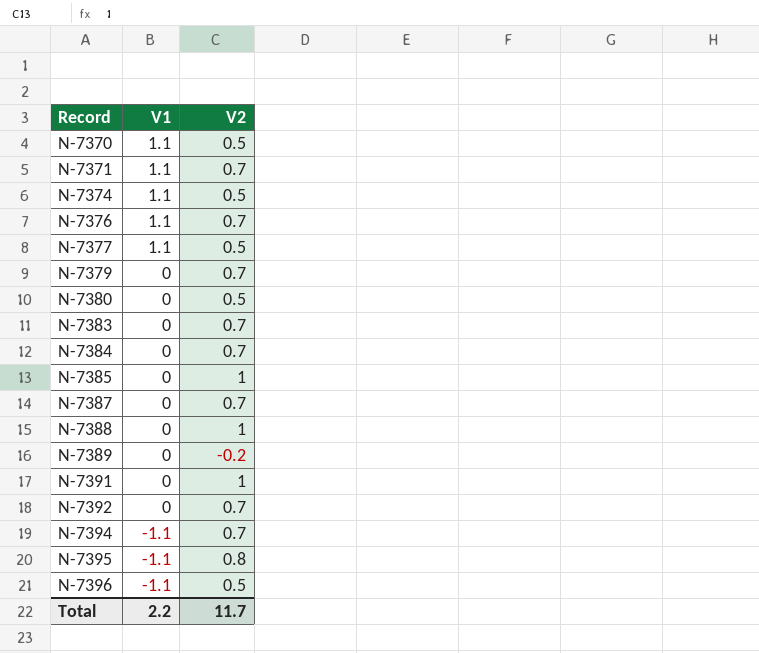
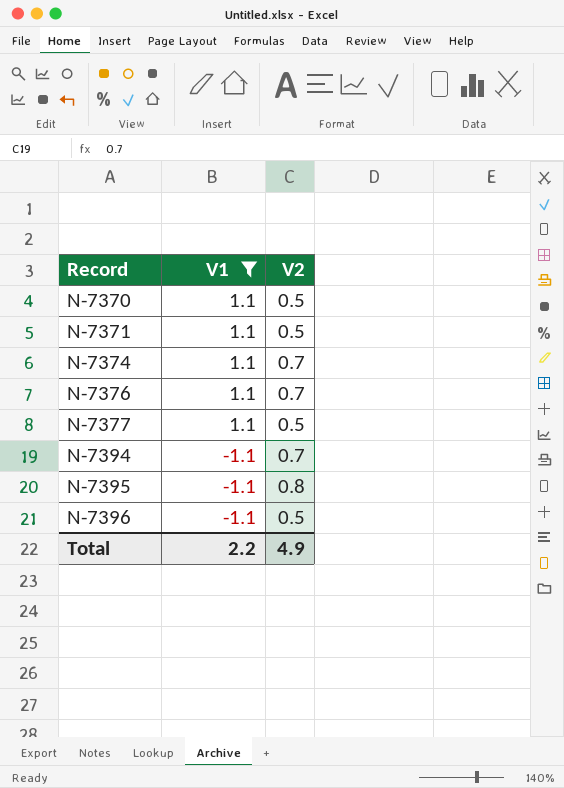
filter: none -> V1 != 0
N-7371 | V2: 0.7 -> 0.5
N-7374 | V2: 0.5 -> 0.7
Total | V2: 11.7 -> 4.9

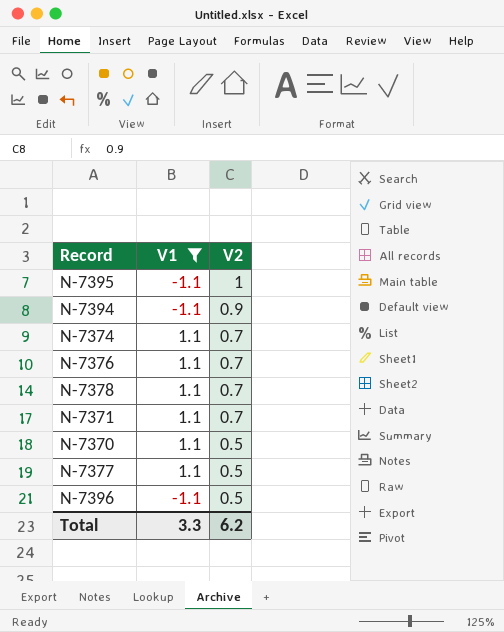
row order: Record ascending -> V2 descending
N-7395 | V2: 0.8 -> 1
N-7394 | V2: 0.7 -> 0.9
row N-7378: none -> 1.1 | 0.7
N-7371 | V2: 0.5 -> 0.7
Total | V1: 2.2 -> 3.3
Total | V2: 4.9 -> 6.2

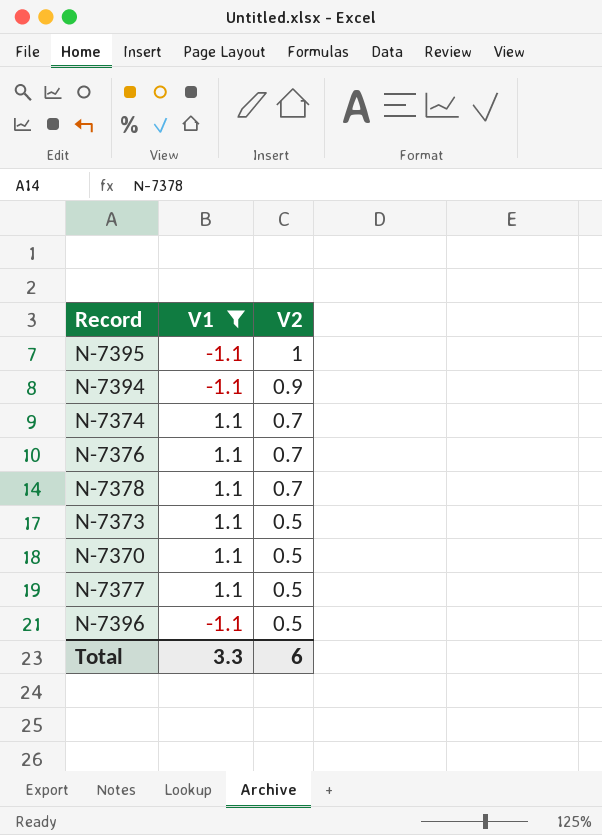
row N-7371: 1.1 | 0.7 -> none
row N-7373: none -> 1.1 | 0.5
Total | V2: 6.2 -> 6

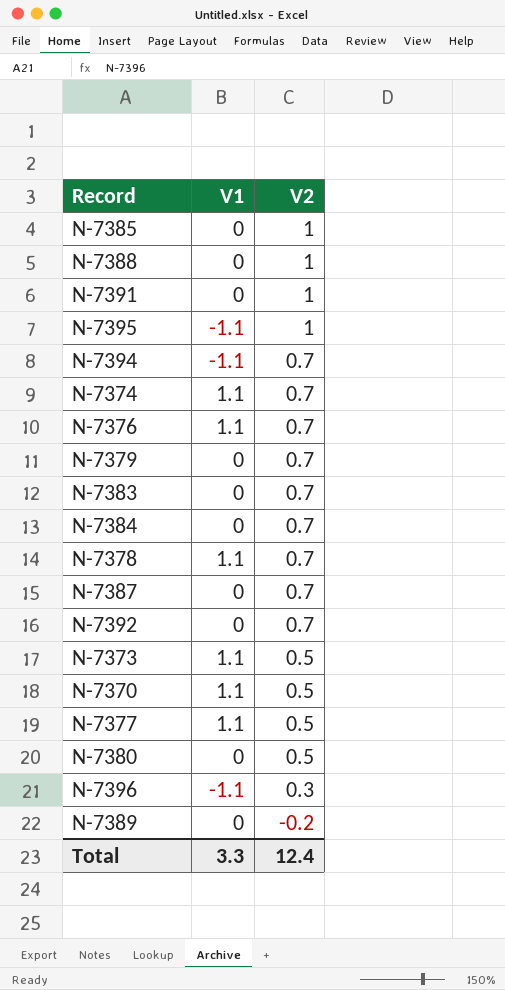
filter: V1 != 0 -> none
N-7394 | V2: 0.9 -> 0.7
N-7396 | V2: 0.5 -> 0.3
Total | V2: 6 -> 12.4

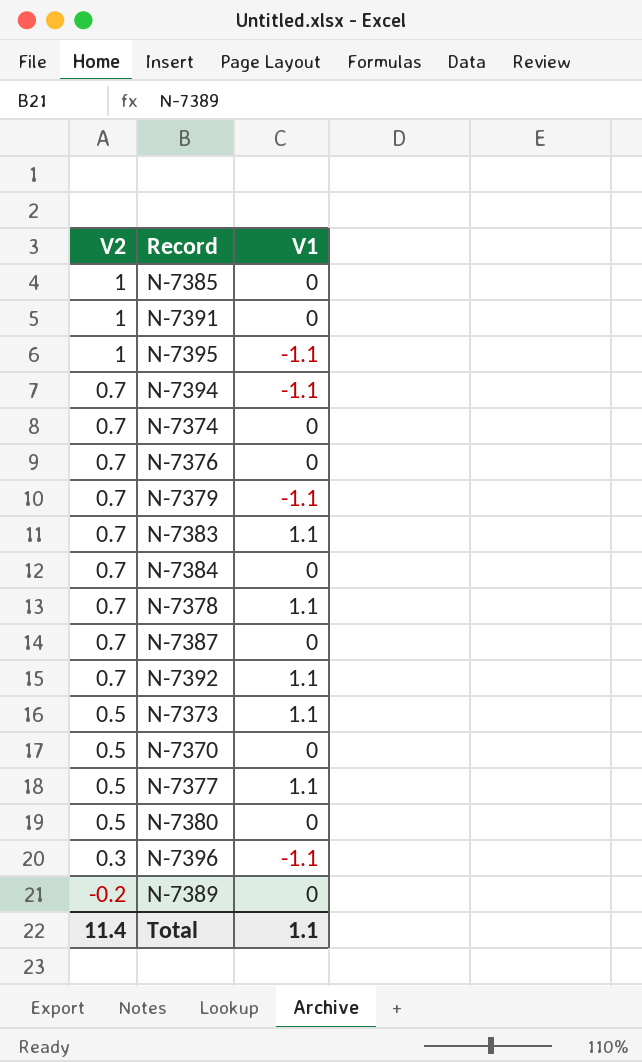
column V2 | position: 3 -> 1
row N-7388: 0 | 1 -> none
N-7374 | V1: 1.1 -> 0
N-7376 | V1: 1.1 -> 0
N-7379 | V1: 0 -> -1.1
N-7383 | V1: 0 -> 1.1
N-7392 | V1: 0 -> 1.1
N-7370 | V1: 1.1 -> 0
Total | V2: 12.4 -> 11.4
Total | V1: 3.3 -> 1.1

